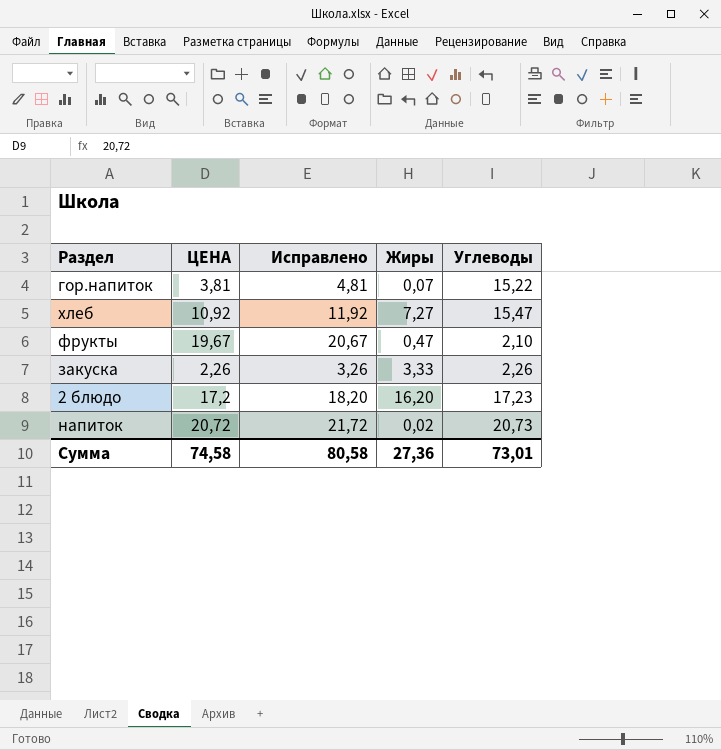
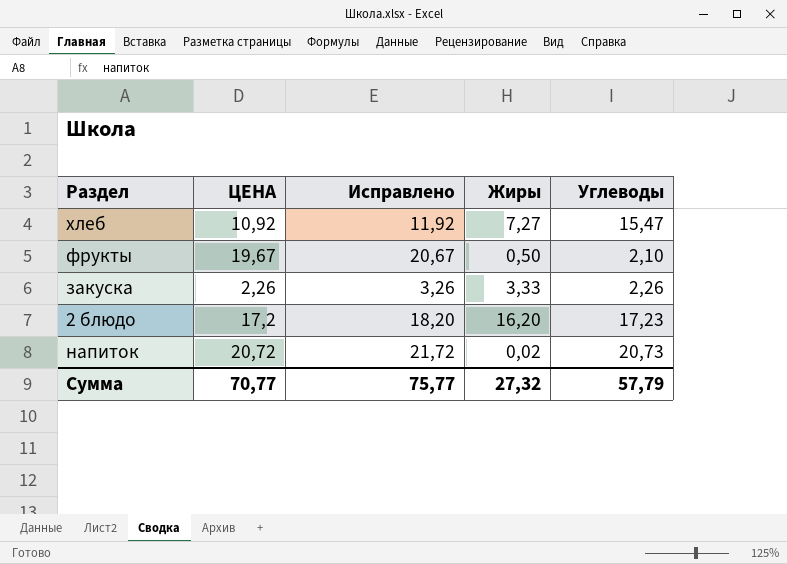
row гор.напиток: 3,81 | 4,81 | 0,07 | 15,22 -> none
фрукты | Жиры: 0,47 -> 0,50
Сумма | ЦЕНА: 74,58 -> 70,77
Сумма | Исправлено: 80,58 -> 75,77
Сумма | Жиры: 27,36 -> 27,32
Сумма | Углеводы: 73,01 -> 57,79

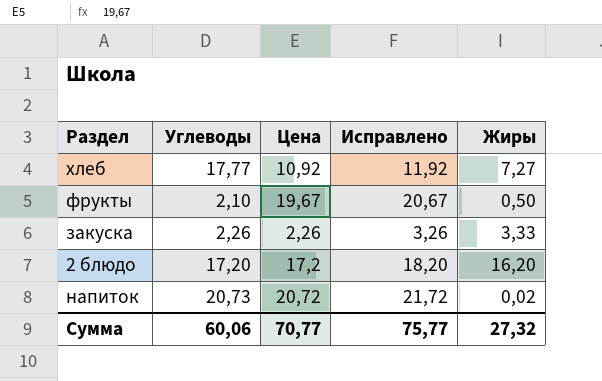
column Углеводы | position: 5 -> 2
column name: ЦЕНА -> Цена
хлеб | Углеводы: 15,47 -> 17,77
2 блюдо | Углеводы: 17,23 -> 17,20
Сумма | Углеводы: 57,79 -> 60,06

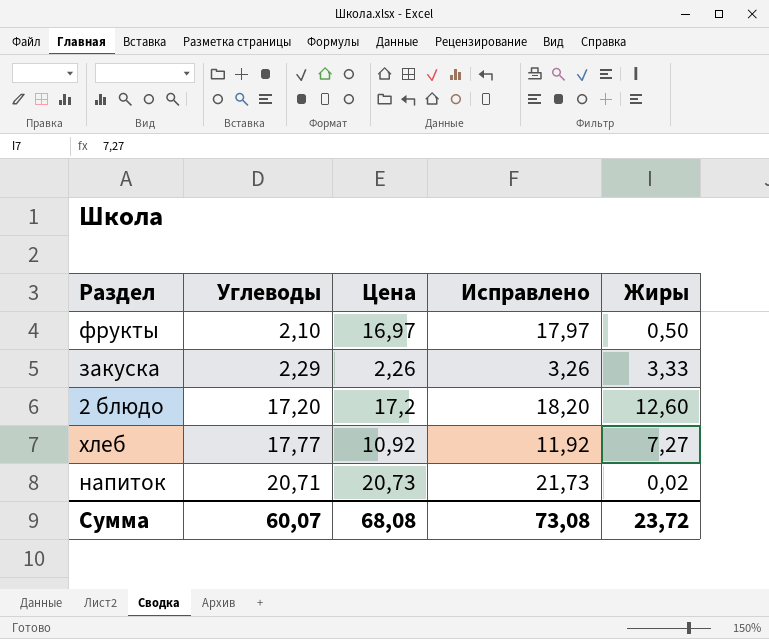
row order: none -> Углеводы ascending
фрукты | Цена: 19,67 -> 16,97
фрукты | Исправлено: 20,67 -> 17,97
закуска | Углеводы: 2,26 -> 2,29
2 блюдо | Жиры: 16,20 -> 12,60
напиток | Углеводы: 20,73 -> 20,71
напиток | Цена: 20,72 -> 20,73
напиток | Исправлено: 21,72 -> 21,73
Сумма | Углеводы: 60,06 -> 60,07
Сумма | Цена: 70,77 -> 68,08
Сумма | Исправлено: 75,77 -> 73,08
Сумма | Жиры: 27,32 -> 23,72

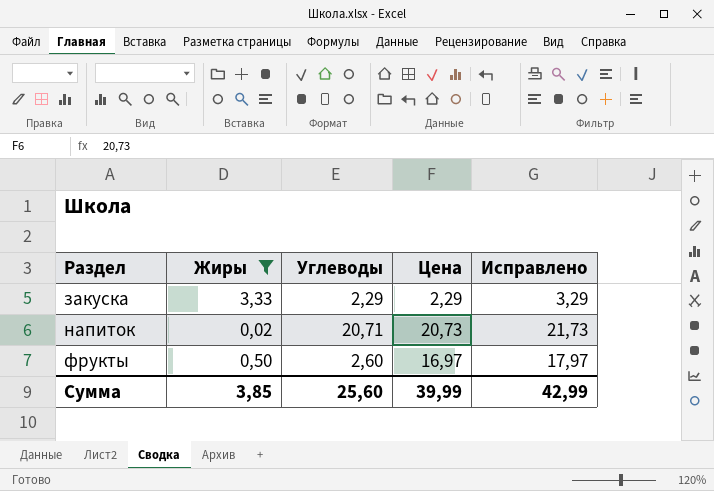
filter: none -> Жиры <= 3,33
row order: Углеводы ascending -> Раздел ascending
column Жиры | position: 5 -> 2
закуска | Цена: 2,26 -> 2,29
закуска | Исправлено: 3,26 -> 3,29
фрукты | Углеводы: 2,10 -> 2,60
Сумма | Жиры: 23,72 -> 3,85
Сумма | Углеводы: 60,07 -> 25,60
Сумма | Цена: 68,08 -> 39,99
Сумма | Исправлено: 73,08 -> 42,99

